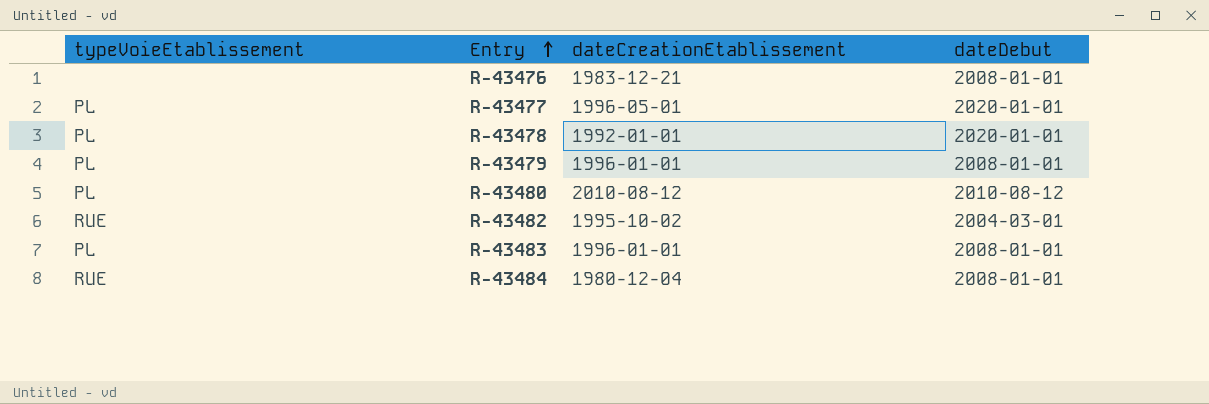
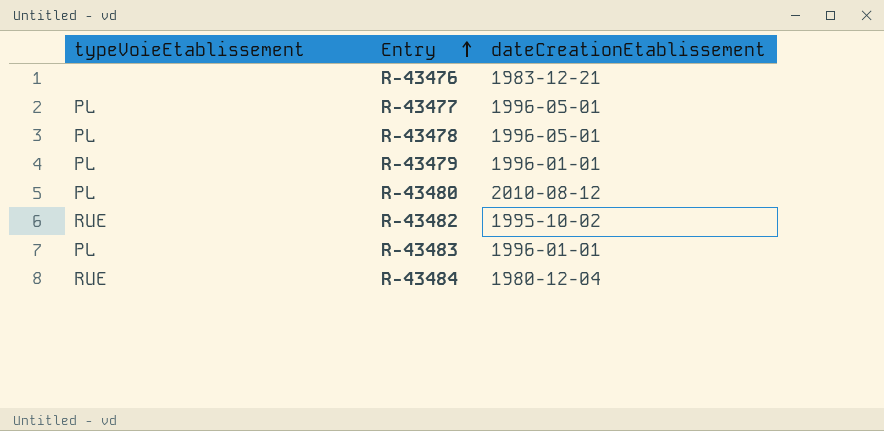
column dateDebut | position: 4 -> none
R-43478 | dateCreationEtablissement: 1992-01-01 -> 1996-05-01

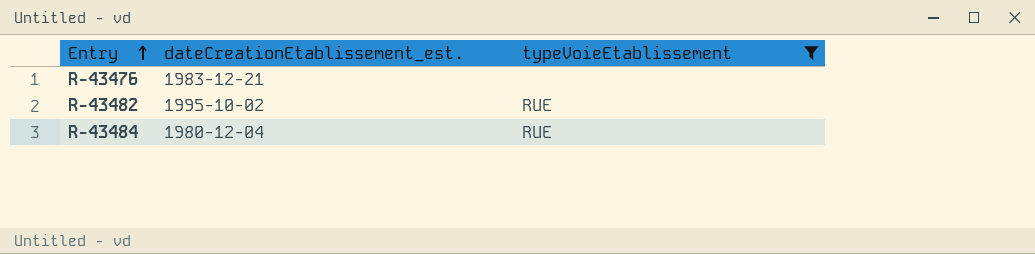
filter: none -> typeVoieEtablissement != PL
column name: dateCreationEtablissement -> dateCreationEtablissement_est.
column typeVoieEtablissement | position: 1 -> 3

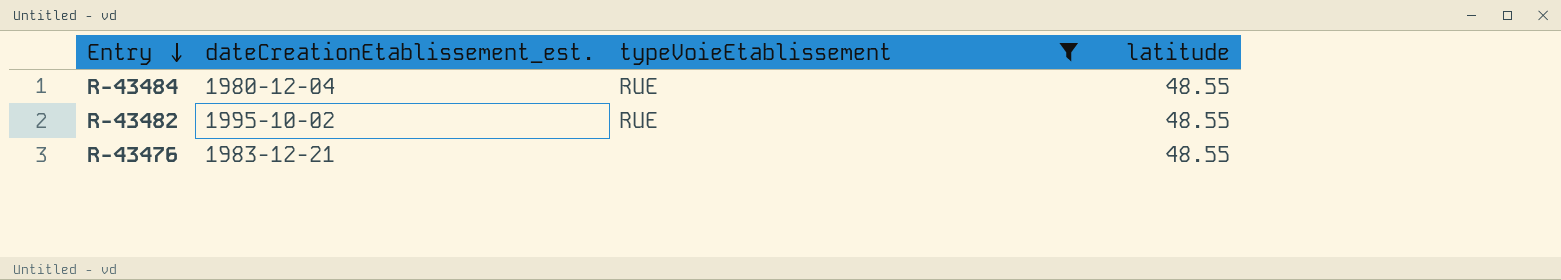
row order: Entry ascending -> Entry descending
column latitude | position: none -> 4

